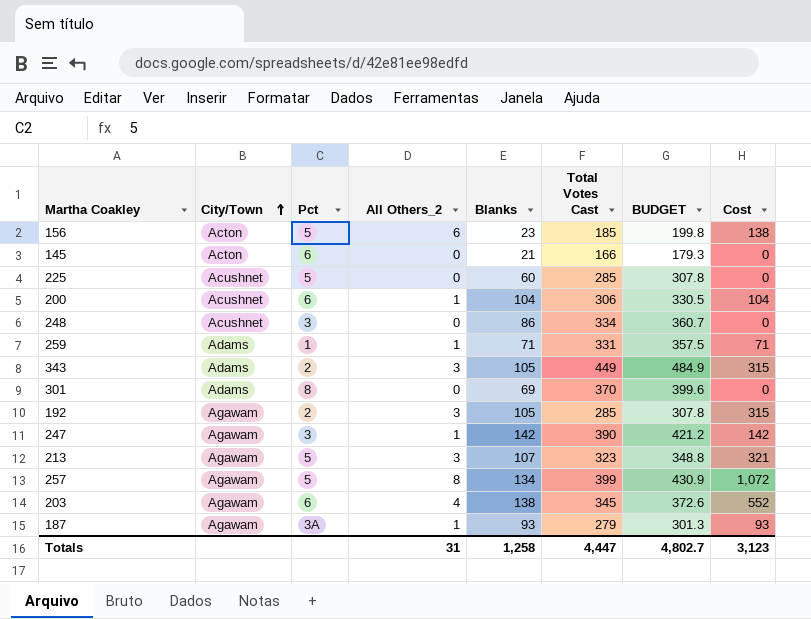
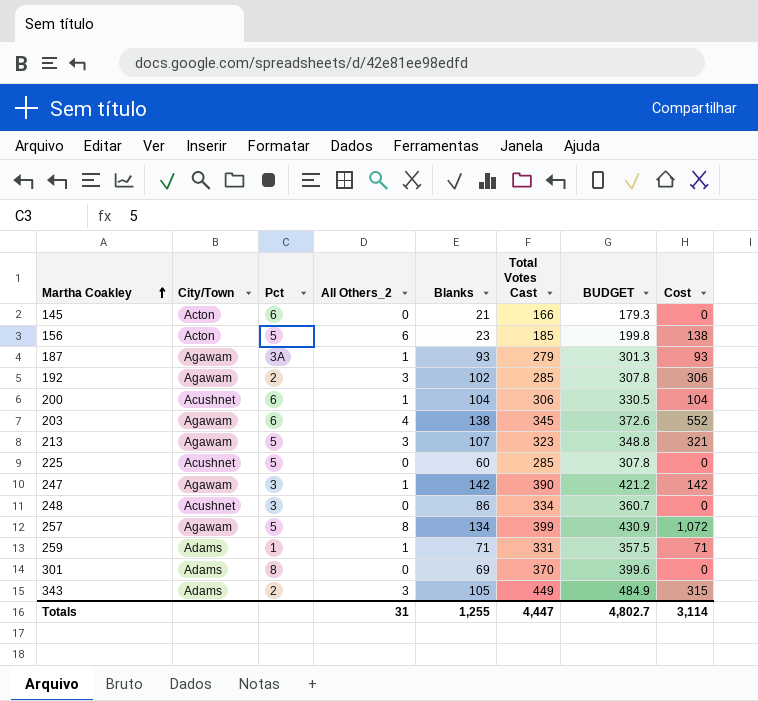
row order: City/Town ascending -> Martha Coakley ascending
192 | Blanks: 105 -> 102
192 | Cost: 315 -> 306
Totals | Blanks: 1,258 -> 1,255
Totals | Cost: 3,123 -> 3,114

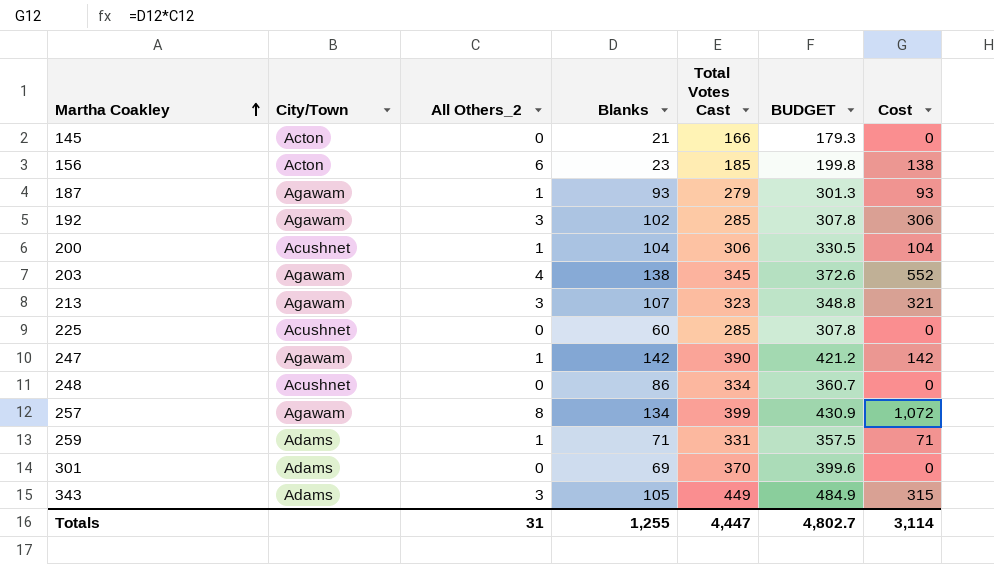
column Pct | position: 3 -> none

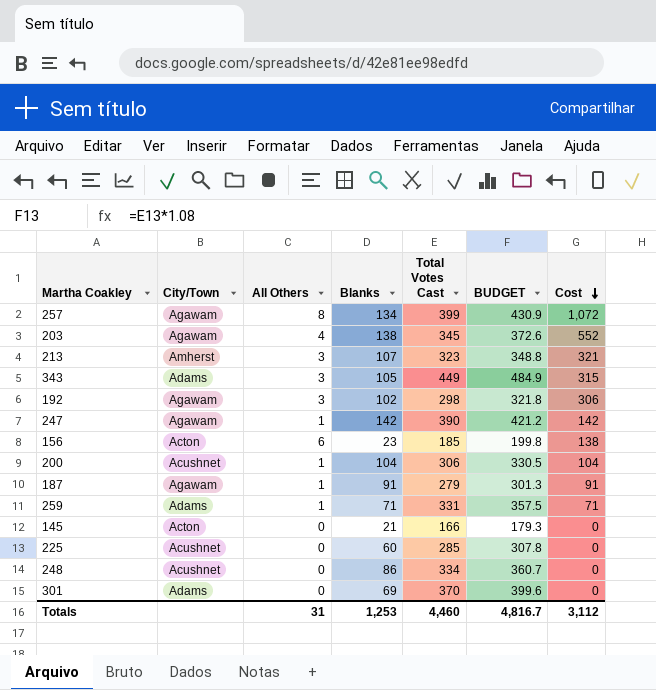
row order: Martha Coakley ascending -> Cost descending
column name: All Others_2 -> All Others
213 | City/Town: Agawam -> Amherst
192 | Total Votes Cast: 285 -> 298
192 | BUDGET: 307.8 -> 321.8
187 | Blanks: 93 -> 91
187 | Cost: 93 -> 91
Totals | Blanks: 1,255 -> 1,253
Totals | Total Votes Cast: 4,447 -> 4,460
Totals | BUDGET: 4,802.7 -> 4,816.7
Totals | Cost: 3,114 -> 3,112

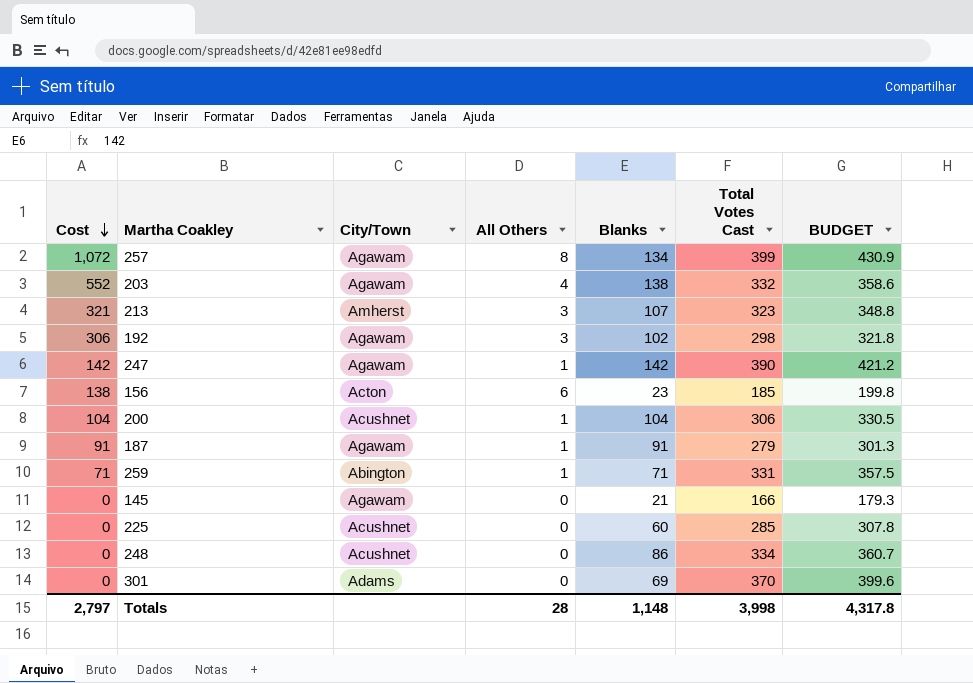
column Cost | position: 7 -> 1
row 343: Adams | 3 | 105 | 449 | 484.9 | 315 -> none
203 | Total Votes Cast: 345 -> 332
203 | BUDGET: 372.6 -> 358.6
259 | City/Town: Adams -> Abington
145 | City/Town: Acton -> Agawam
Totals | Cost: 3,112 -> 2,797
Totals | All Others: 31 -> 28
Totals | Blanks: 1,253 -> 1,148
Totals | Total Votes Cast: 4,460 -> 3,998
Totals | BUDGET: 4,816.7 -> 4,317.8

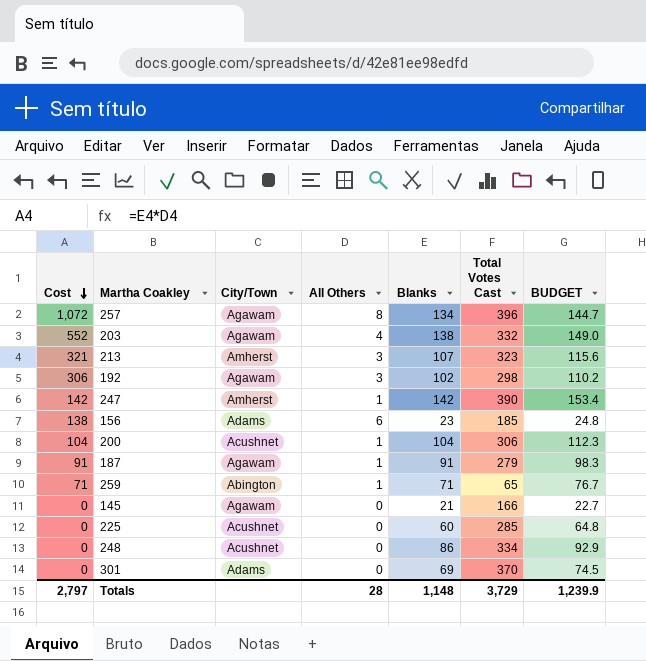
column BUDGET | formula: [Total Votes Cast] * 1.08 -> [Blanks] * 1.08
257 | Total Votes Cast: 399 -> 396
247 | City/Town: Agawam -> Amherst
156 | City/Town: Acton -> Adams
259 | Total Votes Cast: 331 -> 65
Totals | Total Votes Cast: 3,998 -> 3,729
Totals | BUDGET: 4,317.8 -> 1,239.9

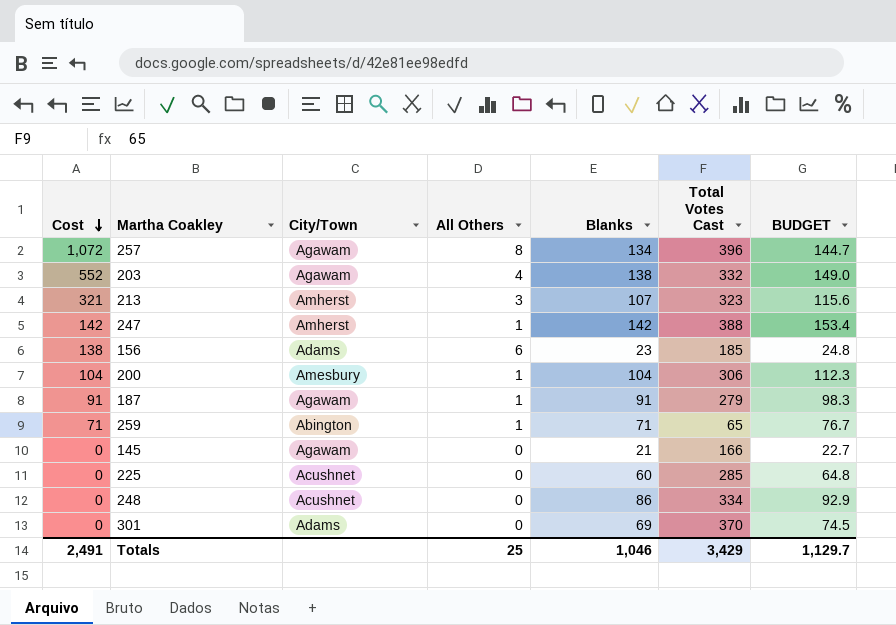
row 192: 306 | Agawam | 3 | 102 | 298 | 110.2 -> none
247 | Total Votes Cast: 390 -> 388
200 | City/Town: Acushnet -> Amesbury
Totals | Cost: 2,797 -> 2,491
Totals | All Others: 28 -> 25
Totals | Blanks: 1,148 -> 1,046
Totals | Total Votes Cast: 3,729 -> 3,429
Totals | BUDGET: 1,239.9 -> 1,129.7

